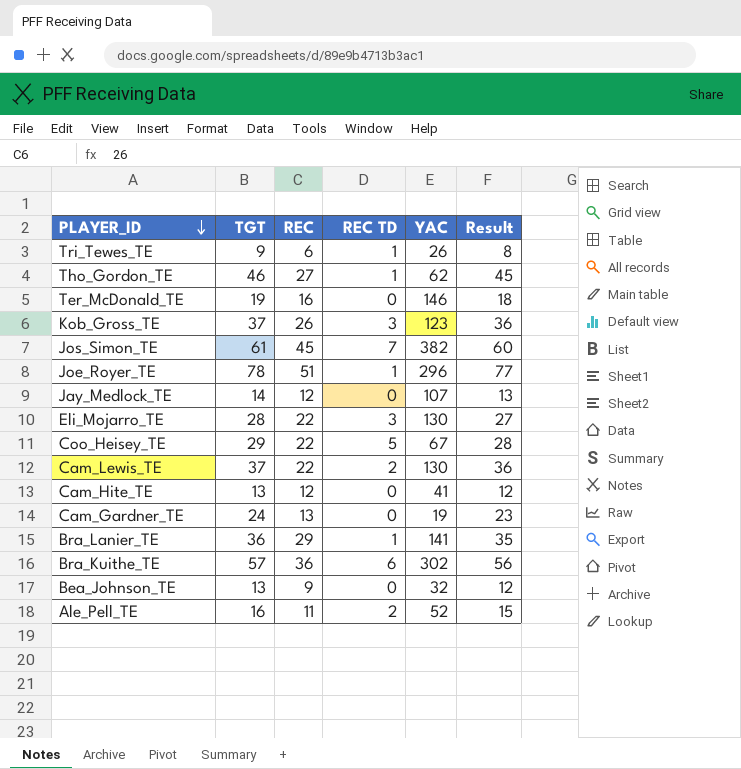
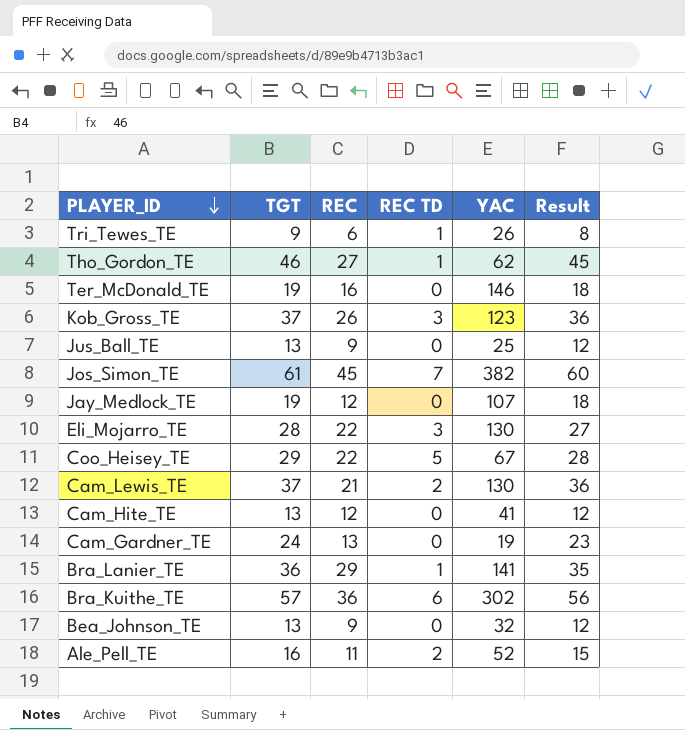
row Joe_Royer_TE: 78 | 51 | 1 | 296 | 77 -> none
row Jus_Ball_TE: none -> 13 | 9 | 0 | 25 | 12
Jay_Medlock_TE | TGT: 14 -> 19
Jay_Medlock_TE | Result: 13 -> 18
Cam_Lewis_TE | REC: 22 -> 21

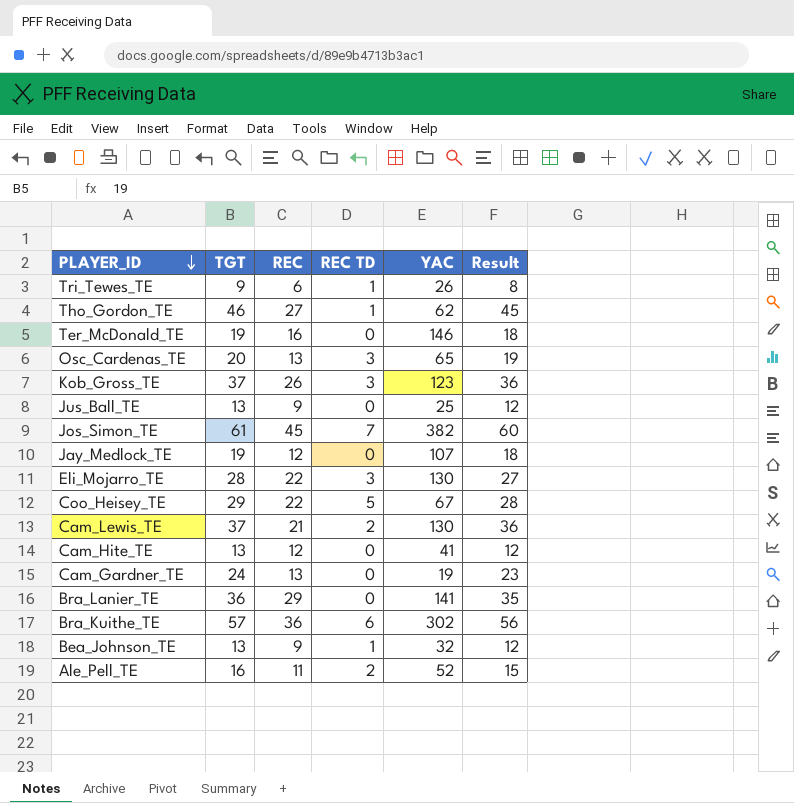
row Osc_Cardenas_TE: none -> 20 | 13 | 3 | 65 | 19
Bra_Lanier_TE | REC TD: 1 -> 0
Bea_Johnson_TE | REC TD: 0 -> 1

